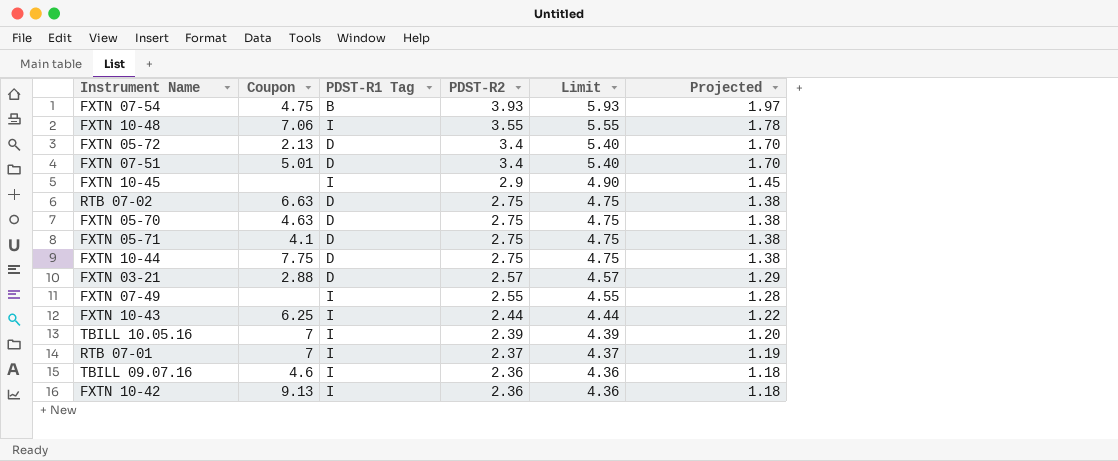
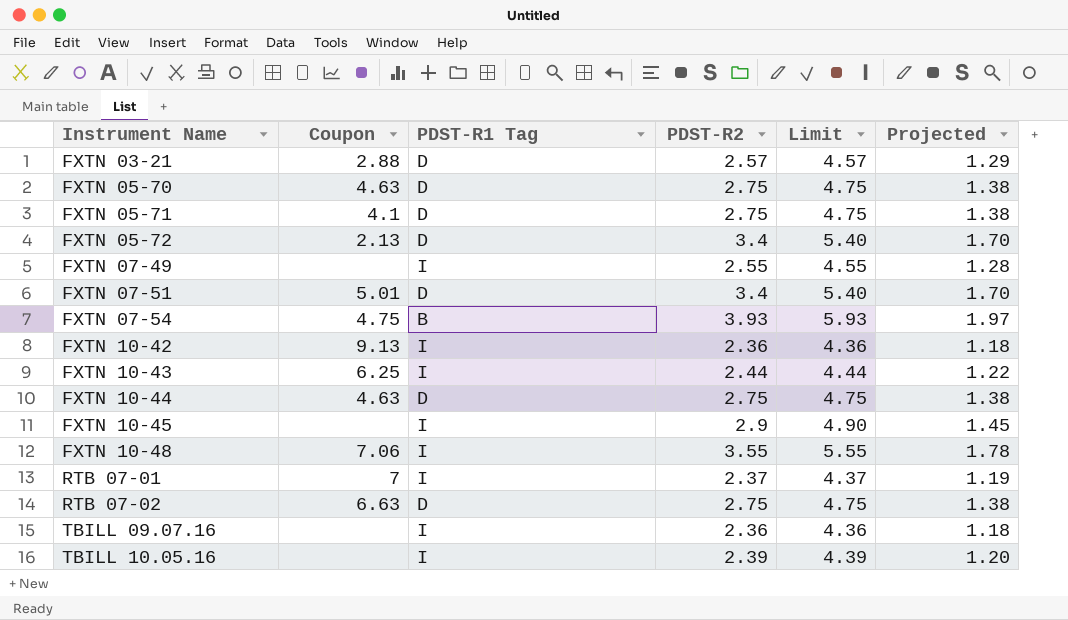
row order: PDST-R2 descending -> Instrument Name ascending
FXTN 10-44 | Coupon: 7.75 -> 4.63
TBILL 09.07.16 | Coupon: 4.6 -> none
TBILL 10.05.16 | Coupon: 7 -> none

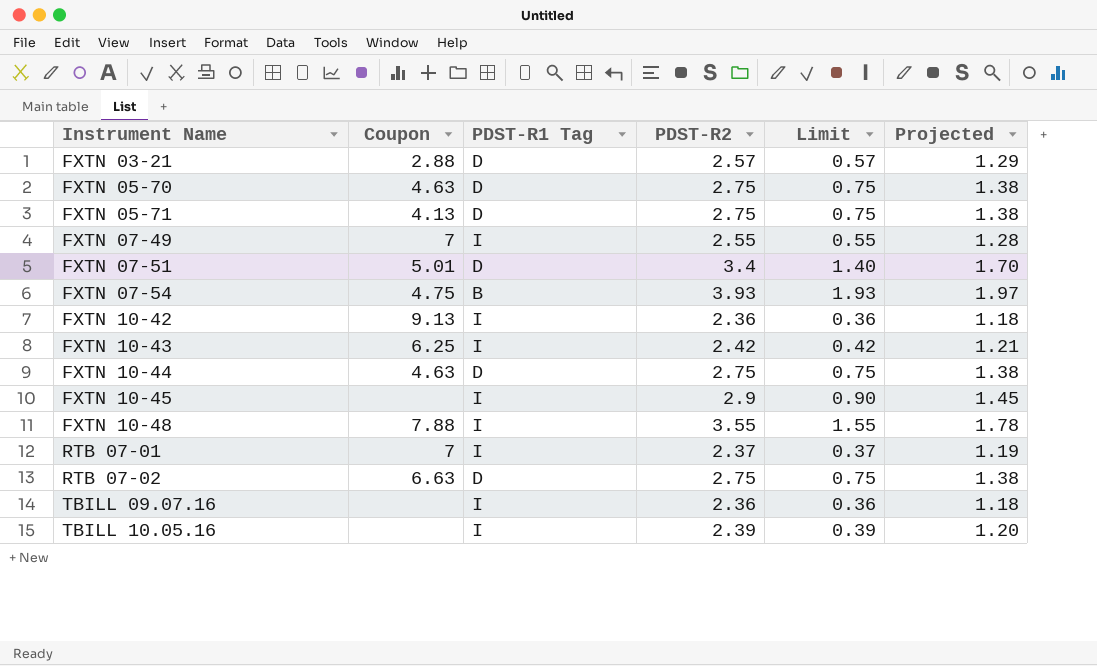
column Limit | formula: [PDST-R2] + 2 -> [PDST-R2] - 2
row FXTN 05-72: 2.13 | D | 3.4 | 5.40 | 1.70 -> none
FXTN 05-71 | Coupon: 4.1 -> 4.13
FXTN 07-49 | Coupon: none -> 7
FXTN 10-43 | PDST-R2: 2.44 -> 2.42
FXTN 10-43 | Projected: 1.22 -> 1.21
FXTN 10-48 | Coupon: 7.06 -> 7.88

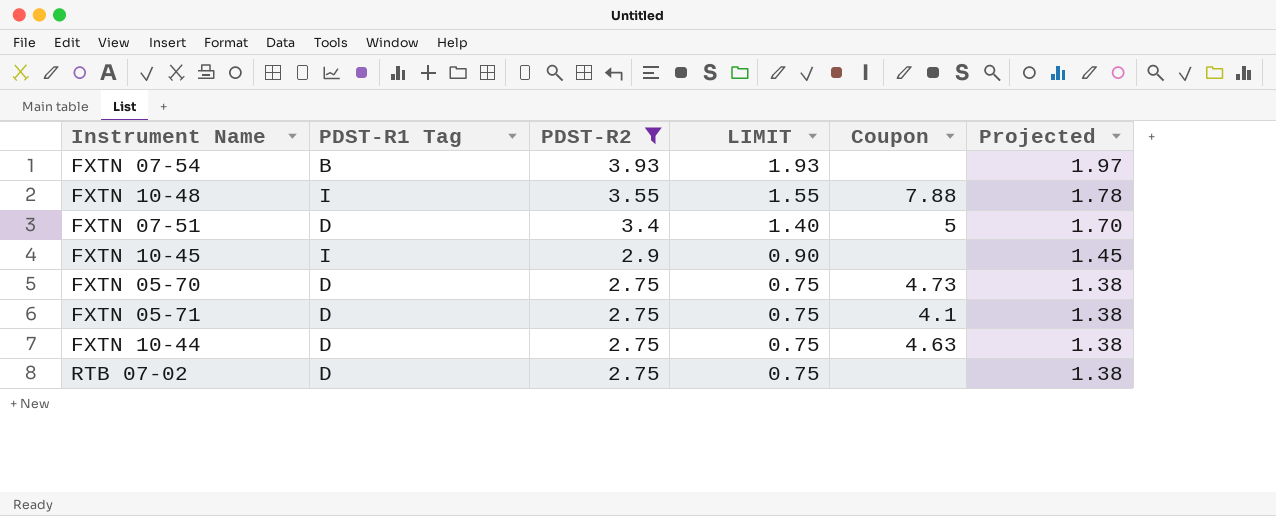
filter: none -> PDST-R2 >= 2.75
row order: Instrument Name ascending -> PDST-R2 descending
column name: Limit -> LIMIT
column Coupon | position: 2 -> 5
FXTN 07-54 | Coupon: 4.75 -> none
FXTN 07-51 | Coupon: 5.01 -> 5
FXTN 05-70 | Coupon: 4.63 -> 4.73
FXTN 05-71 | Coupon: 4.13 -> 4.1
RTB 07-02 | Coupon: 6.63 -> none

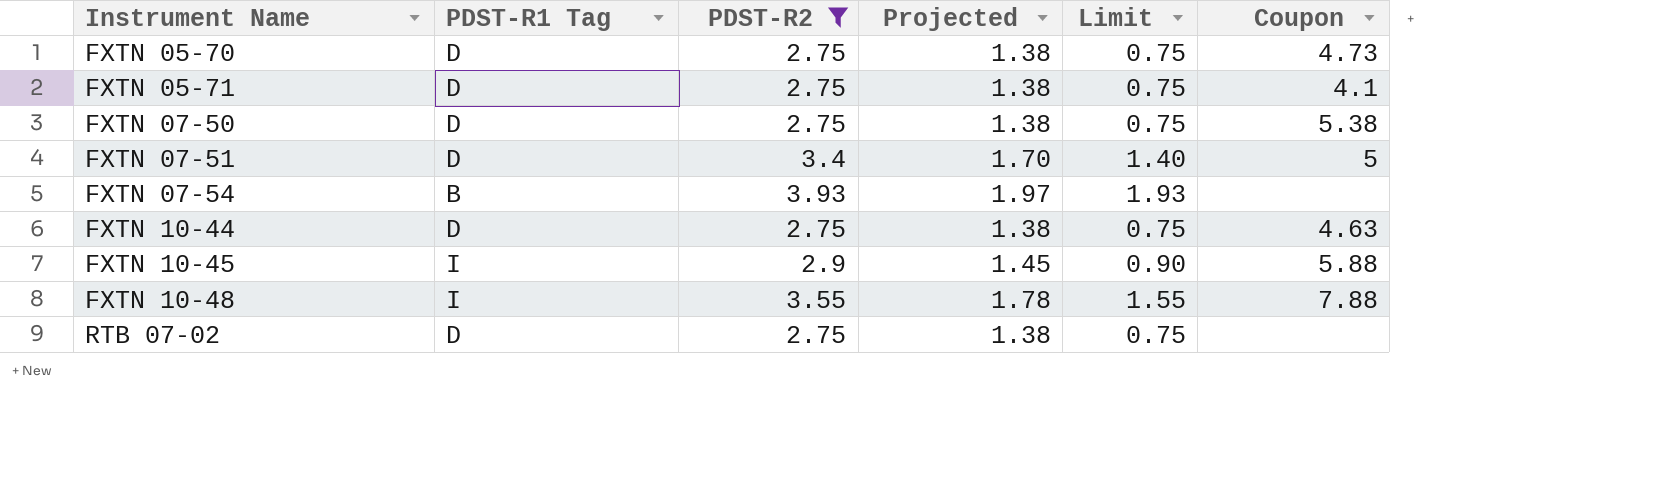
row order: PDST-R2 descending -> Instrument Name ascending
column Projected | position: 6 -> 4
column name: LIMIT -> Limit
row FXTN 07-50: none -> D | 2.75 | 1.38 | 0.75 | 5.38
FXTN 10-45 | Coupon: none -> 5.88

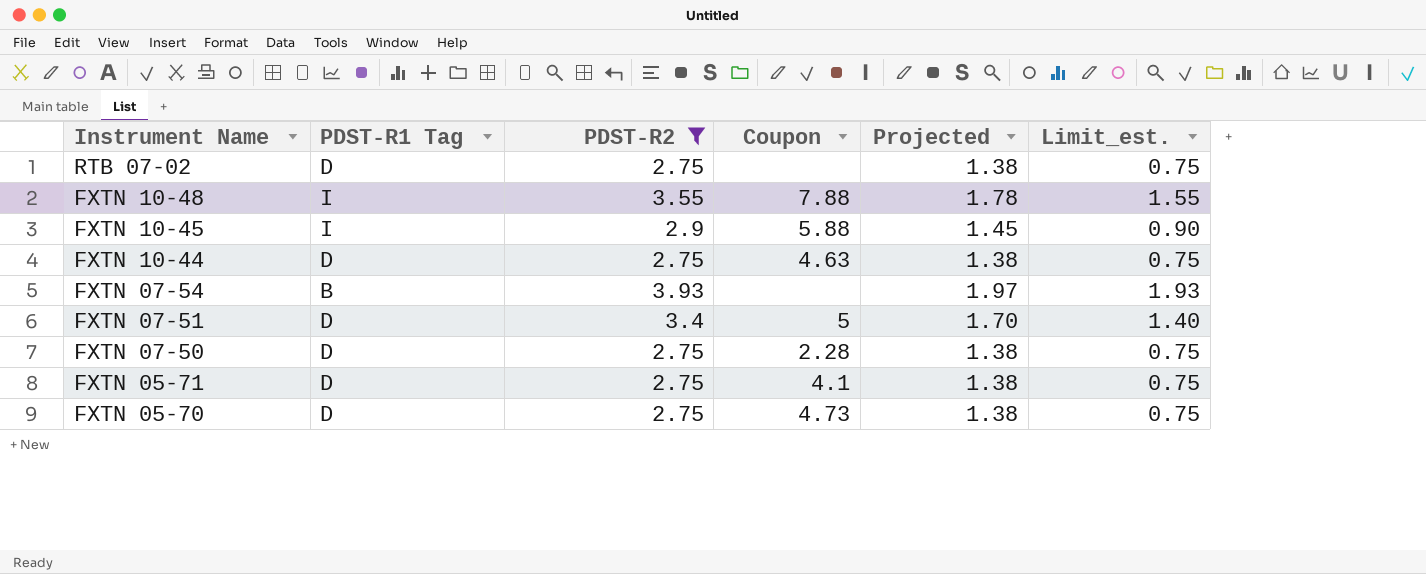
row order: Instrument Name ascending -> Instrument Name descending
column Coupon | position: 6 -> 4
column name: Limit -> Limit_est.
FXTN 07-50 | Coupon: 5.38 -> 2.28

